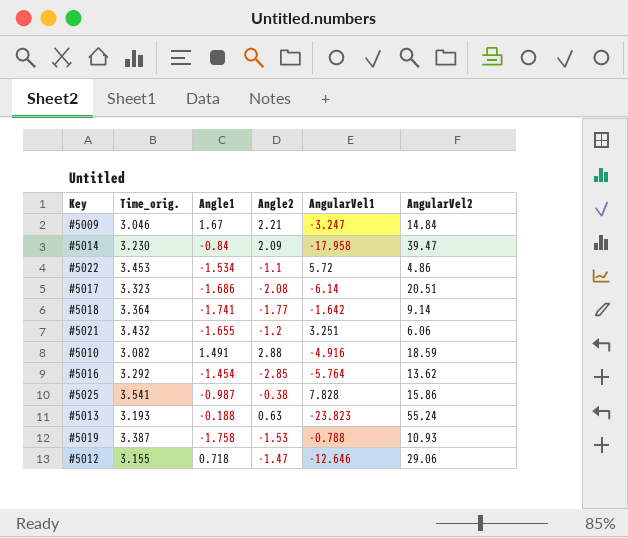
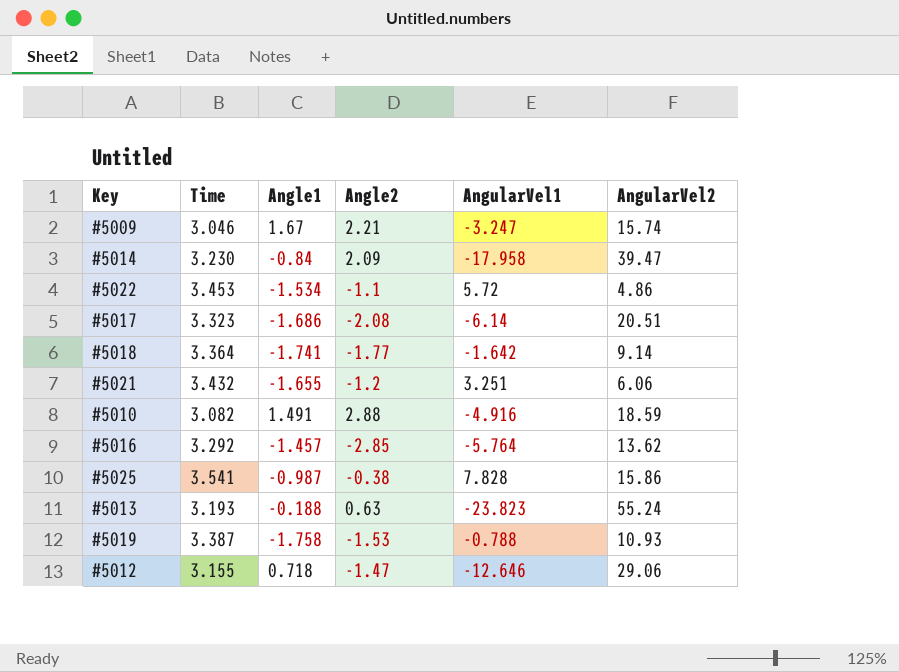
column name: Time_orig. -> Time
#5009 | AngularVel2: 14.84 -> 15.74
#5016 | Angle1: -1.454 -> -1.457

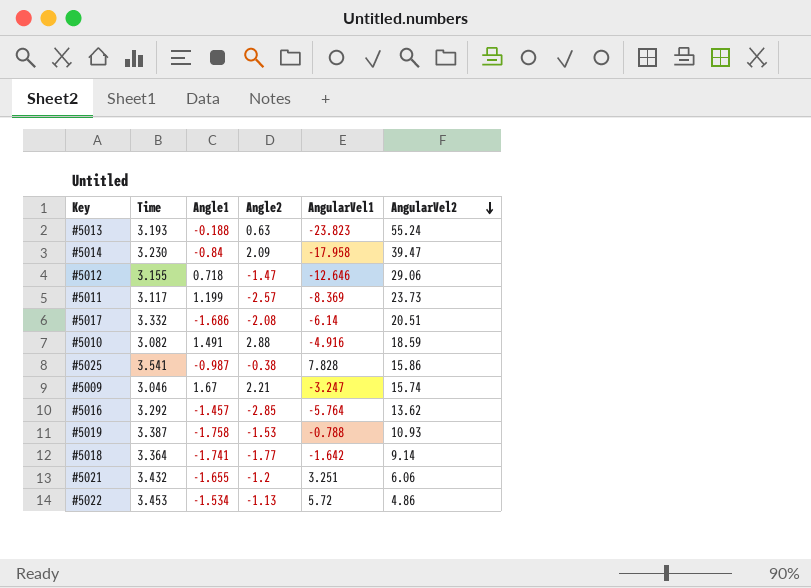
row order: none -> AngularVel2 descending
row #5011: none -> 3.117 | 1.199 | -2.57 | -8.369 | 23.73
#5017 | Time: 3.323 -> 3.332
#5022 | Angle2: -1.1 -> -1.13

